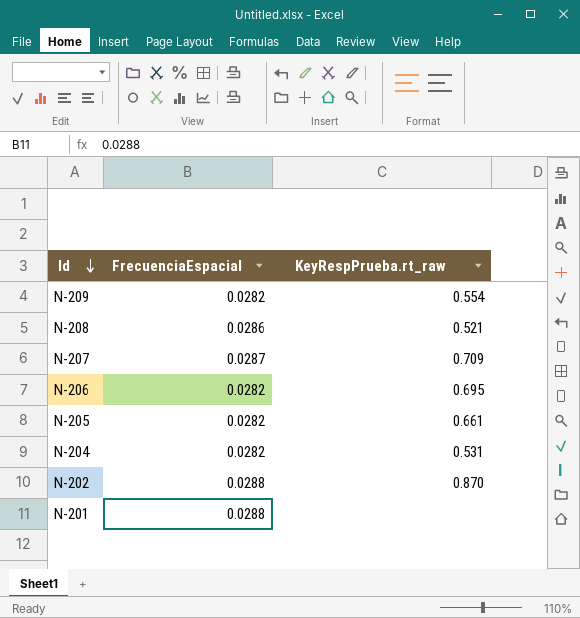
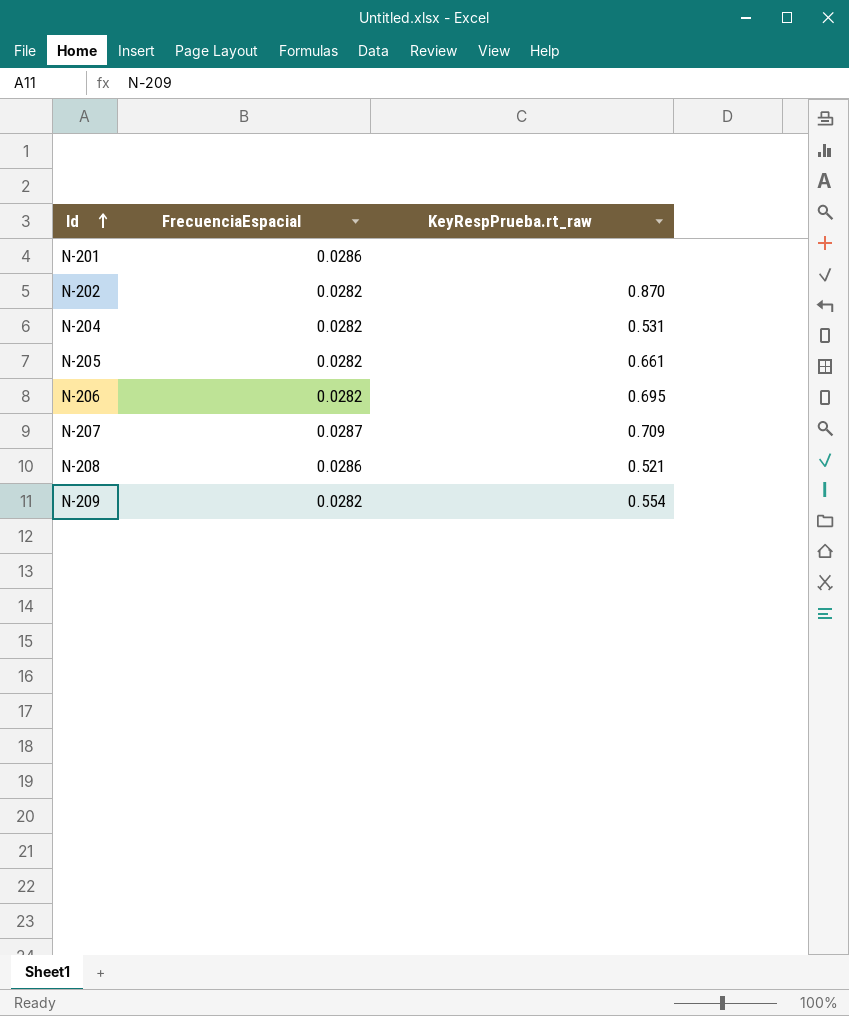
row order: Id descending -> Id ascending
N-201 | FrecuenciaEspacial: 0.0288 -> 0.0286
N-202 | FrecuenciaEspacial: 0.0288 -> 0.0282

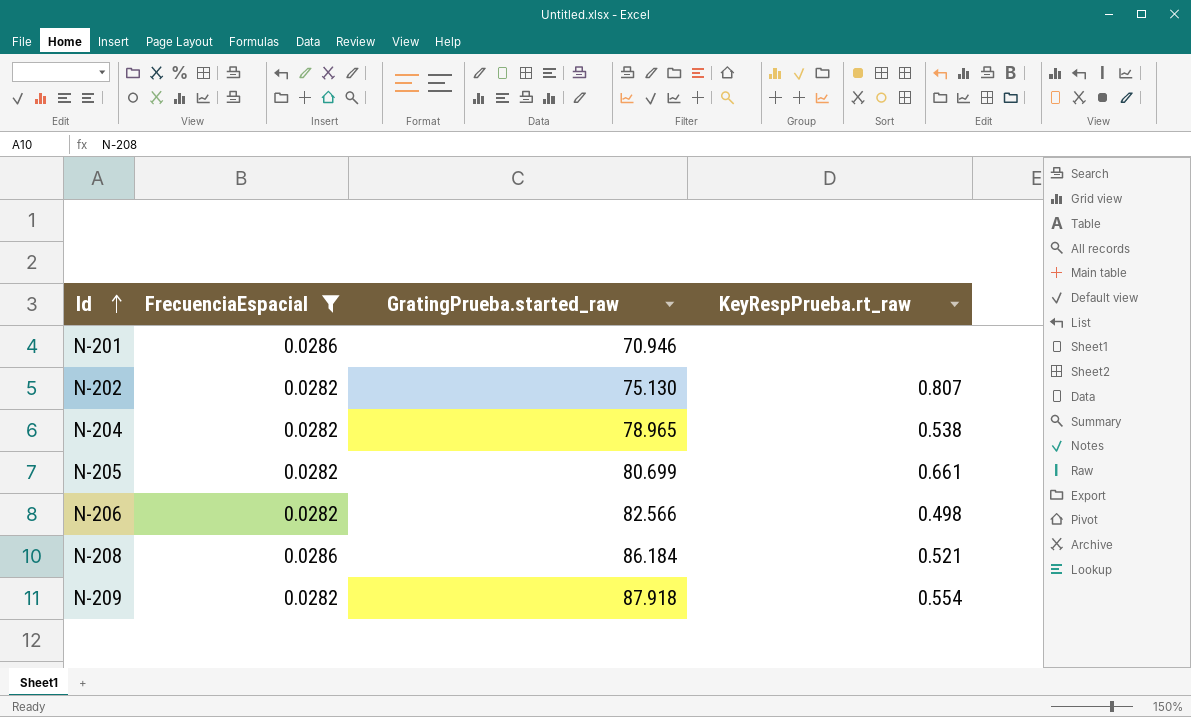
filter: none -> FrecuenciaEspacial != 0.0287
column GratingPrueba.started_raw | position: none -> 3
N-202 | KeyRespPrueba.rt_raw: 0.870 -> 0.807
N-204 | KeyRespPrueba.rt_raw: 0.531 -> 0.538
N-206 | KeyRespPrueba.rt_raw: 0.695 -> 0.498

